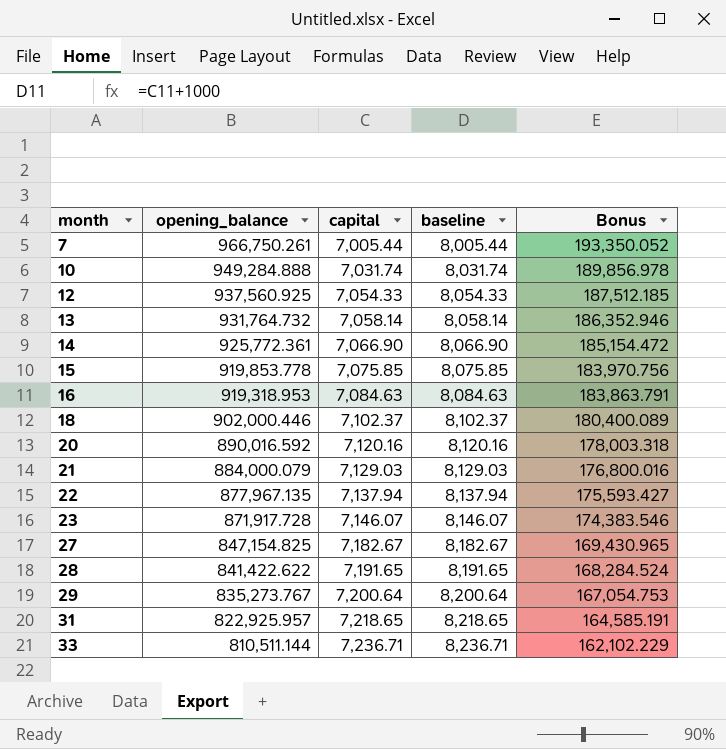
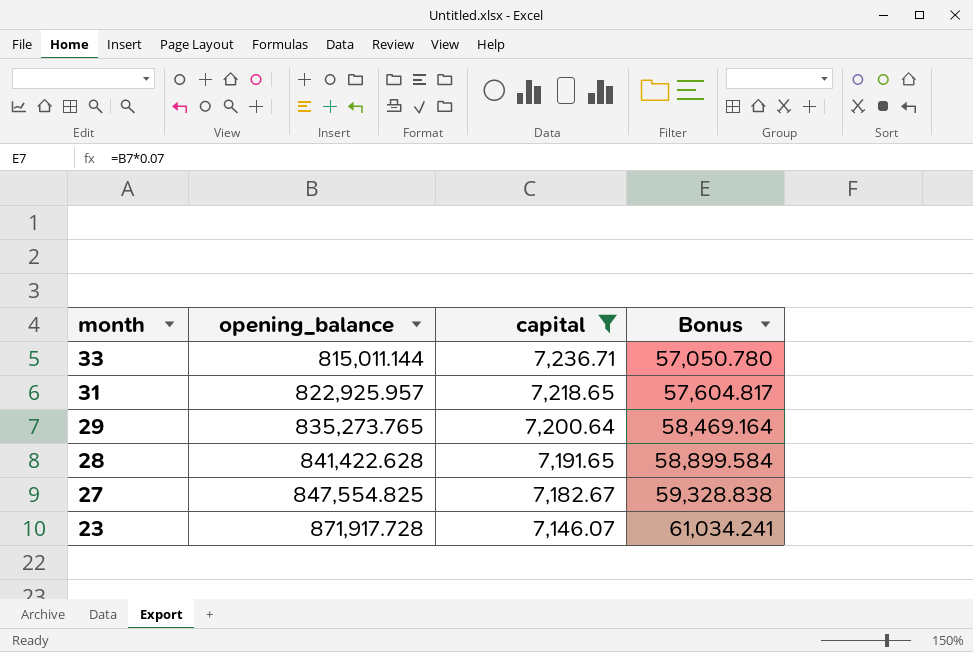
filter: none -> capital >= 7,146.07
row order: month ascending -> month descending
column baseline | formula: [capital] + 1000 -> none
column Bonus | formula: [opening_balance] * 0.2 -> [opening_balance] * 0.07
33 | opening_balance: 810,511.144 -> 815,011.144
29 | opening_balance: 835,273.767 -> 835,273.765
28 | opening_balance: 841,422.622 -> 841,422.628
27 | opening_balance: 847,154.825 -> 847,554.825

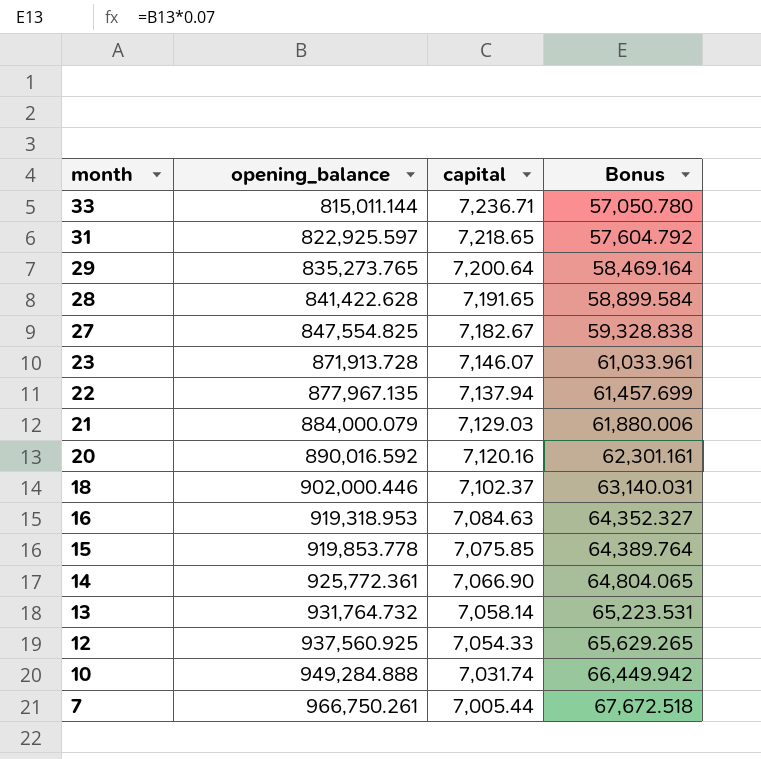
filter: capital >= 7,146.07 -> none
31 | opening_balance: 822,925.957 -> 822,925.597
31 | Bonus: 57,604.817 -> 57,604.792
23 | opening_balance: 871,917.728 -> 871,913.728
23 | Bonus: 61,034.241 -> 61,033.961

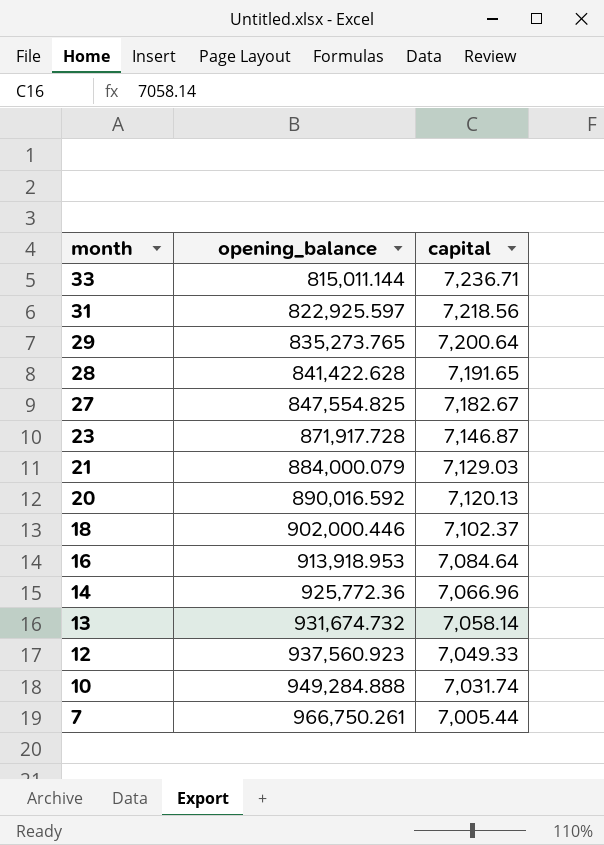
column Bonus | formula: [opening_balance] * 0.07 -> none
row 22: 877,967.135 | 7,137.94 | 61,457.699 -> none
row 15: 919,853.778 | 7,075.85 | 64,389.764 -> none
31 | capital: 7,218.65 -> 7,218.56
23 | opening_balance: 871,913.728 -> 871,917.728
23 | capital: 7,146.07 -> 7,146.87
20 | capital: 7,120.16 -> 7,120.13
16 | opening_balance: 919,318.953 -> 913,918.953
16 | capital: 7,084.63 -> 7,084.64
14 | opening_balance: 925,772.361 -> 925,772.36
14 | capital: 7,066.90 -> 7,066.96
13 | opening_balance: 931,764.732 -> 931,674.732
12 | opening_balance: 937,560.925 -> 937,560.923
12 | capital: 7,054.33 -> 7,049.33

